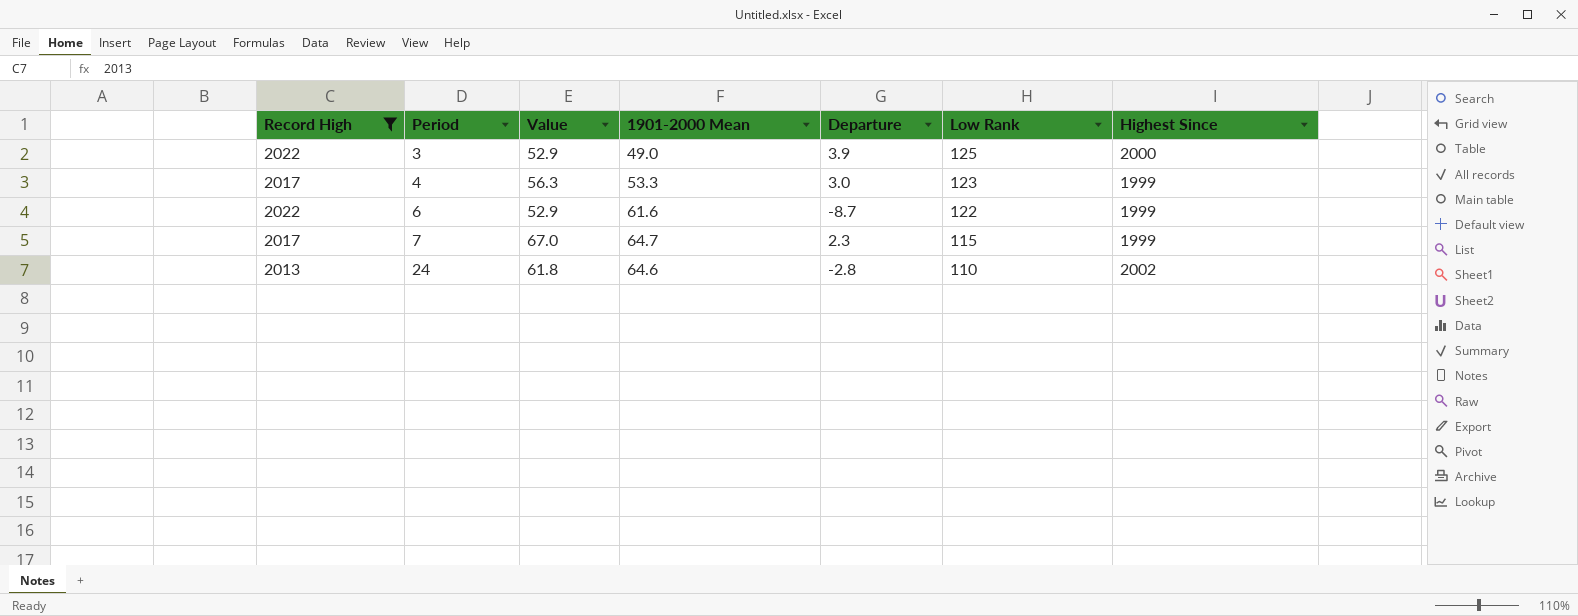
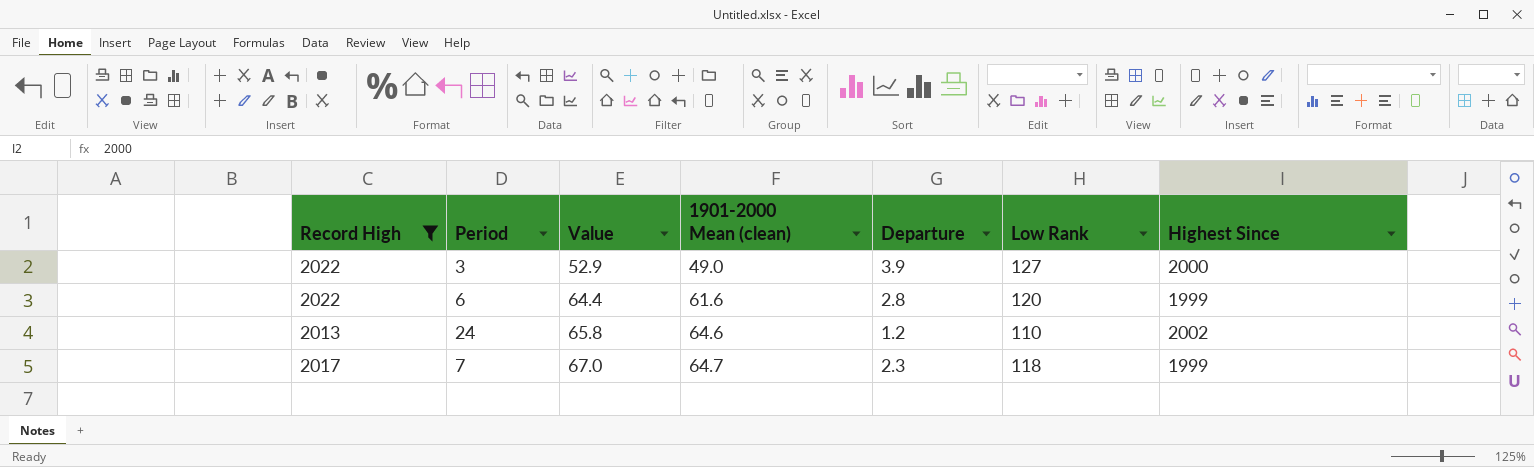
row order: Period ascending -> Value ascending
column name: 1901-2000 Mean -> 1901-2000 Mean (clean)
row 4: 2017 | 56.3 | 53.3 | 3.0 | 123 | 1999 -> none
3 | Low Rank: 125 -> 127
6 | Value: 52.9 -> 64.4
6 | Departure: -8.7 -> 2.8
6 | Low Rank: 122 -> 120
24 | Value: 61.8 -> 65.8
24 | Departure: -2.8 -> 1.2
7 | Low Rank: 115 -> 118

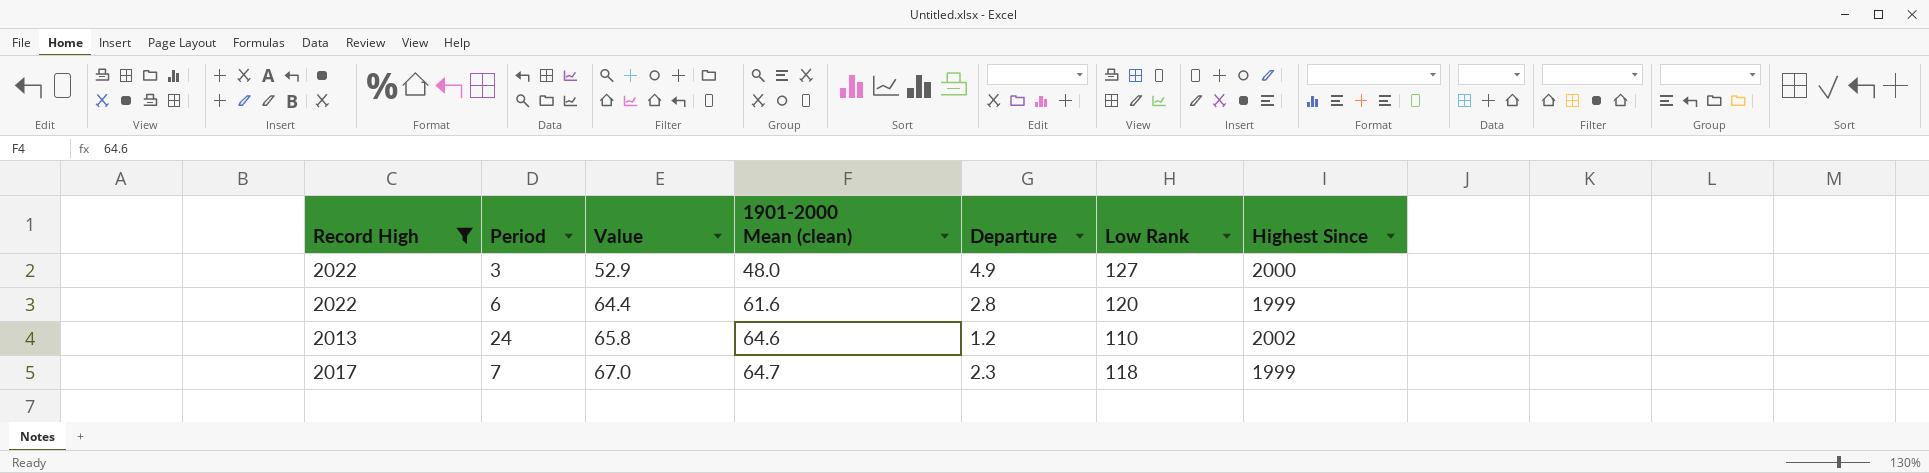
3 | 1901-2000 Mean (clean): 49.0 -> 48.0
3 | Departure: 3.9 -> 4.9

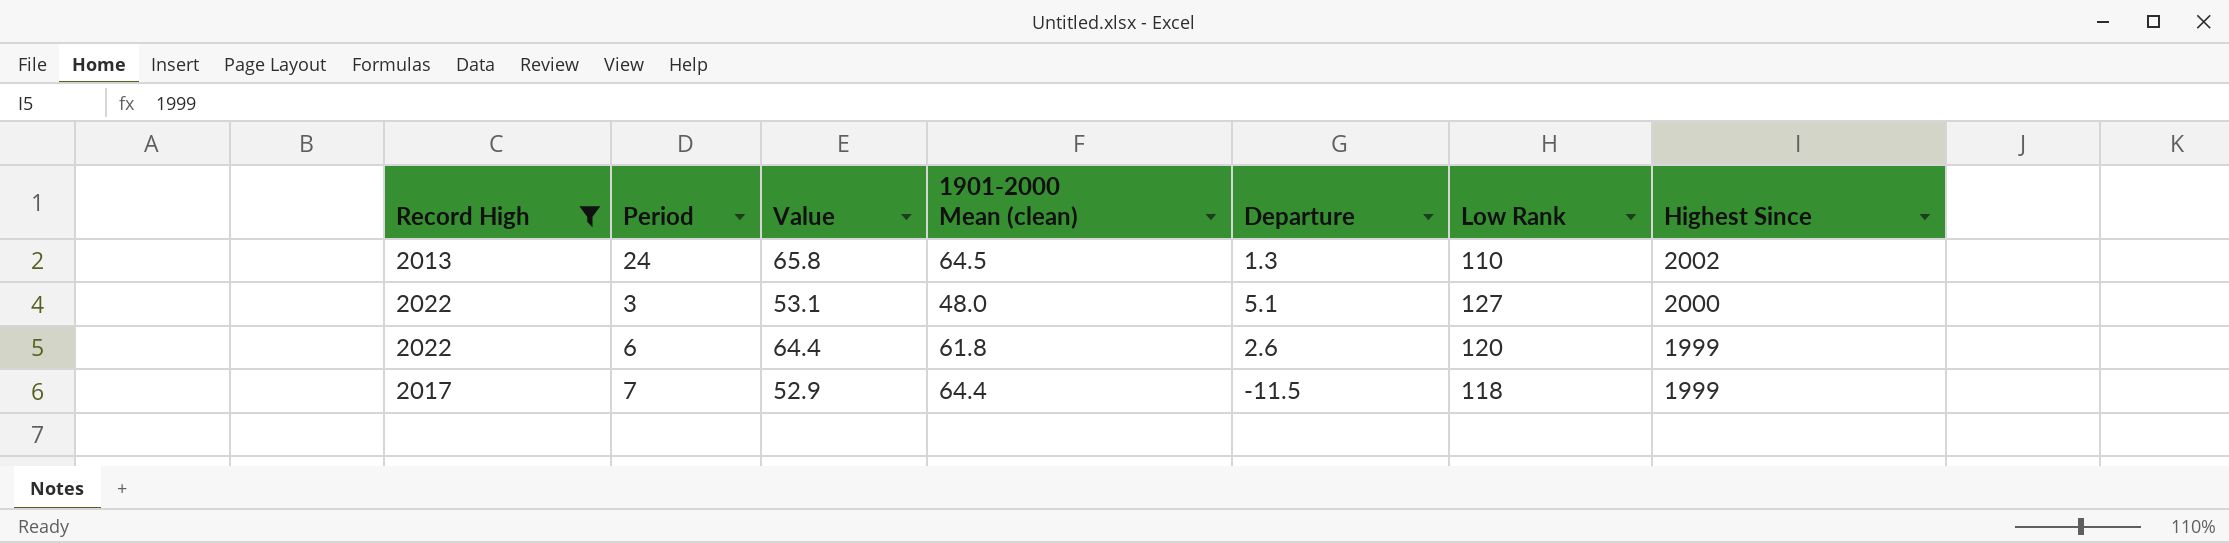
row order: Value ascending -> Highest Since descending
24 | 1901-2000 Mean (clean): 64.6 -> 64.5
24 | Departure: 1.2 -> 1.3
3 | Value: 52.9 -> 53.1
3 | Departure: 4.9 -> 5.1
6 | 1901-2000 Mean (clean): 61.6 -> 61.8
6 | Departure: 2.8 -> 2.6
7 | Value: 67.0 -> 52.9
7 | 1901-2000 Mean (clean): 64.7 -> 64.4
7 | Departure: 2.3 -> -11.5

